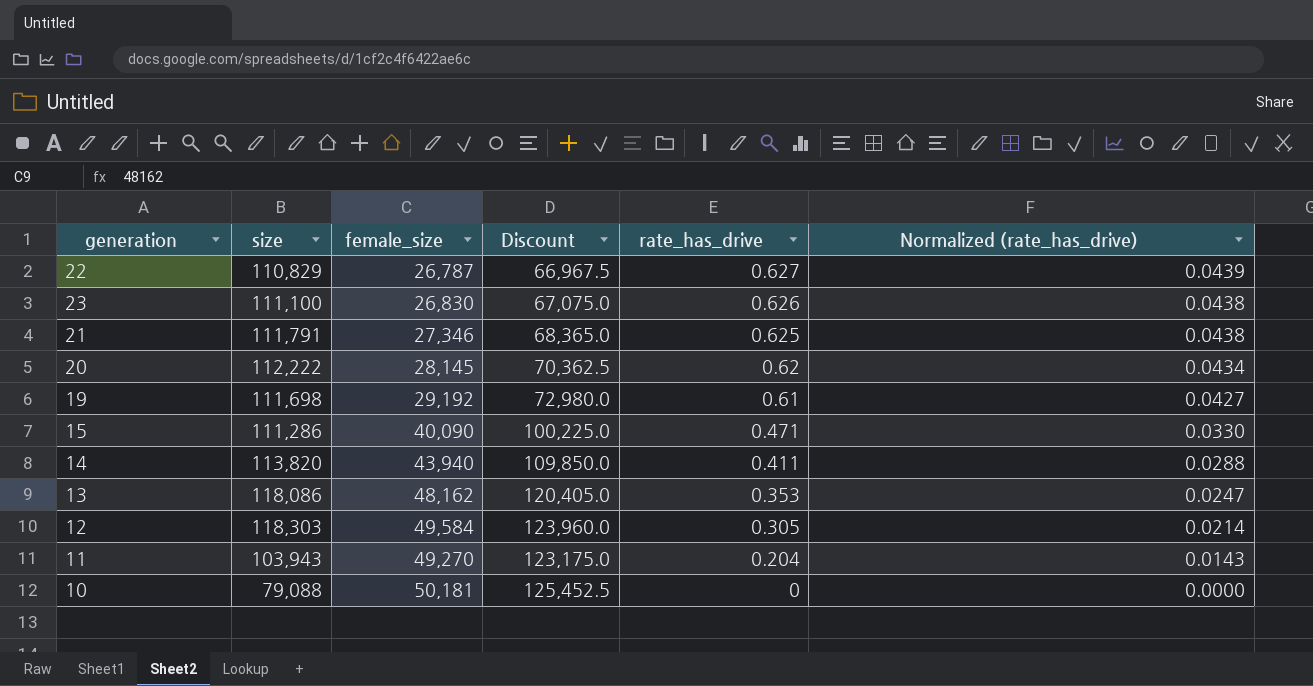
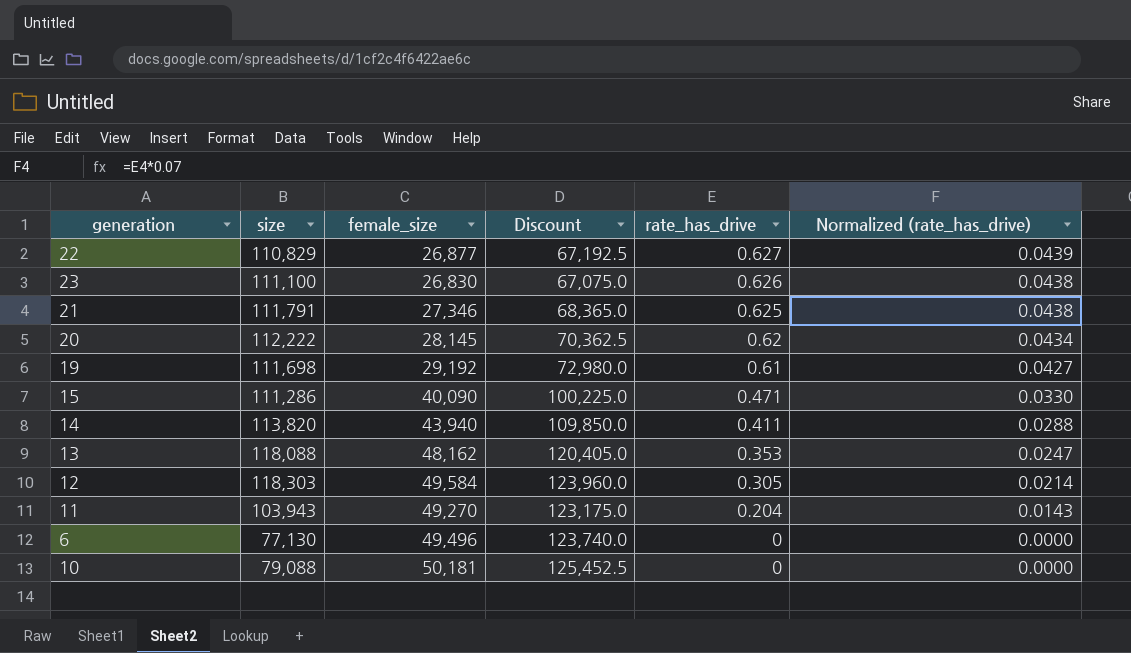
22 | female_size: 26,787 -> 26,877
22 | Discount: 66,967.5 -> 67,192.5
13 | size: 118,086 -> 118,088
row 6: none -> 77,130 | 49,496 | 123,740.0 | 0 | 0.0000

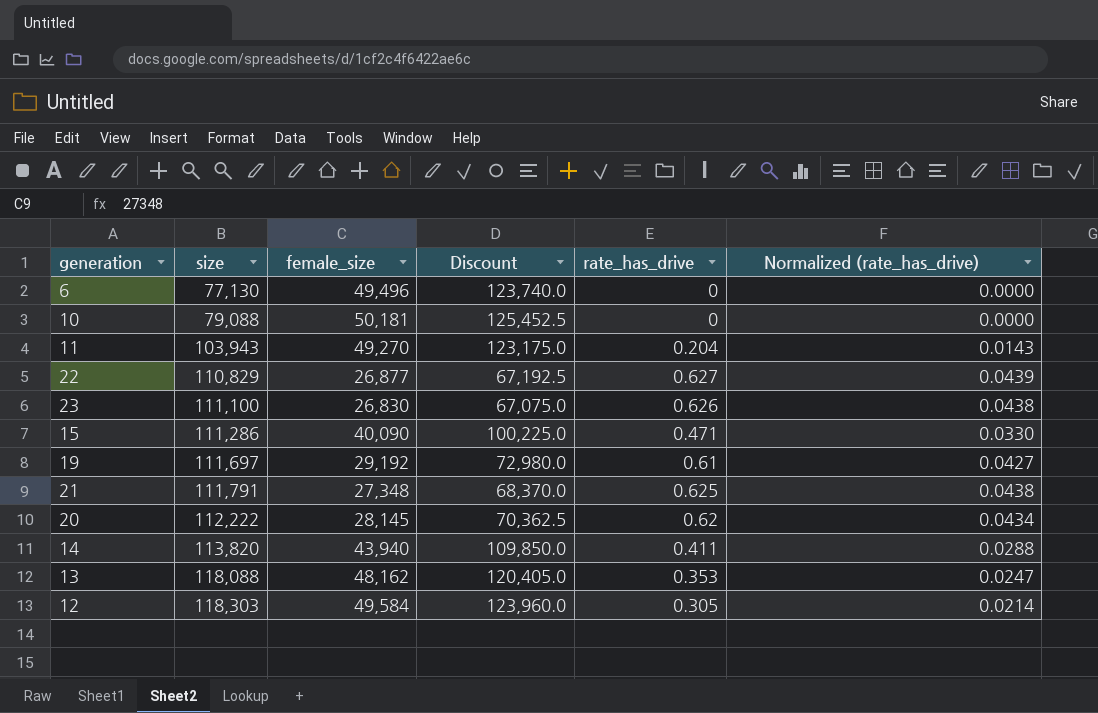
row order: rate_has_drive descending -> size ascending
19 | size: 111,698 -> 111,697
21 | female_size: 27,346 -> 27,348
21 | Discount: 68,365.0 -> 68,370.0

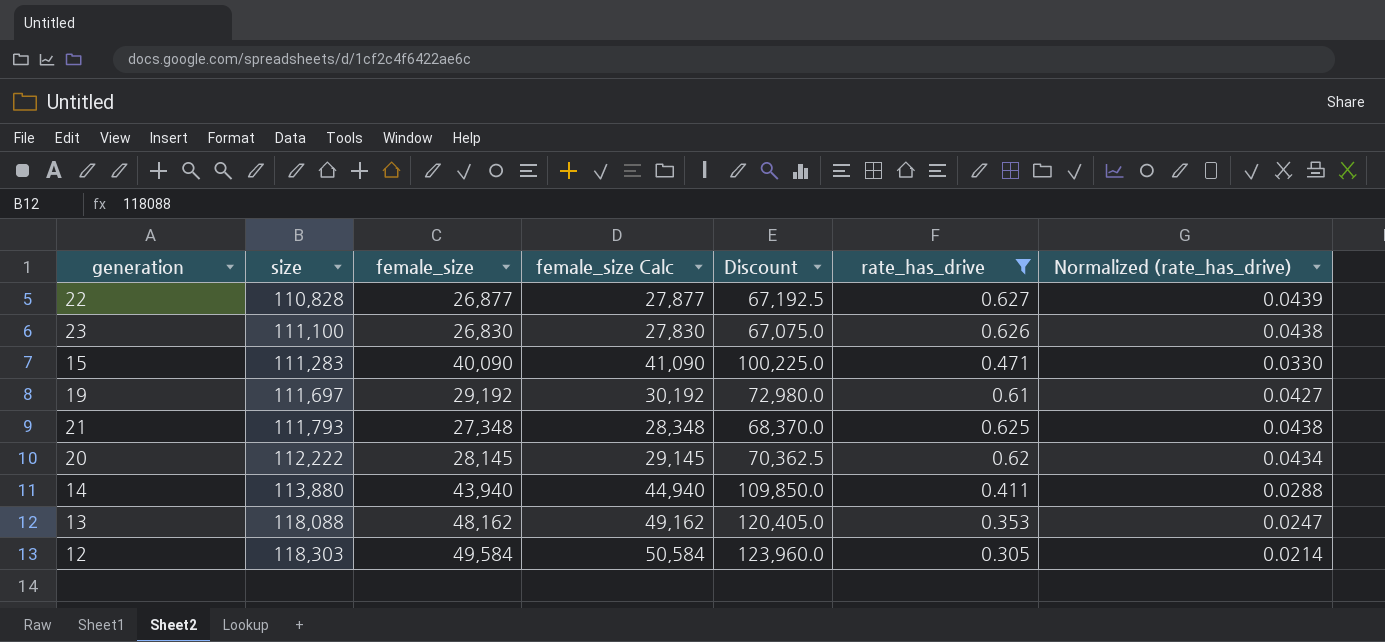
filter: none -> rate_has_drive >= 0.305
column female_size Calc | formula: none -> [female_size] + 1000
22 | size: 110,829 -> 110,828
15 | size: 111,286 -> 111,283
21 | size: 111,791 -> 111,793
14 | size: 113,820 -> 113,880

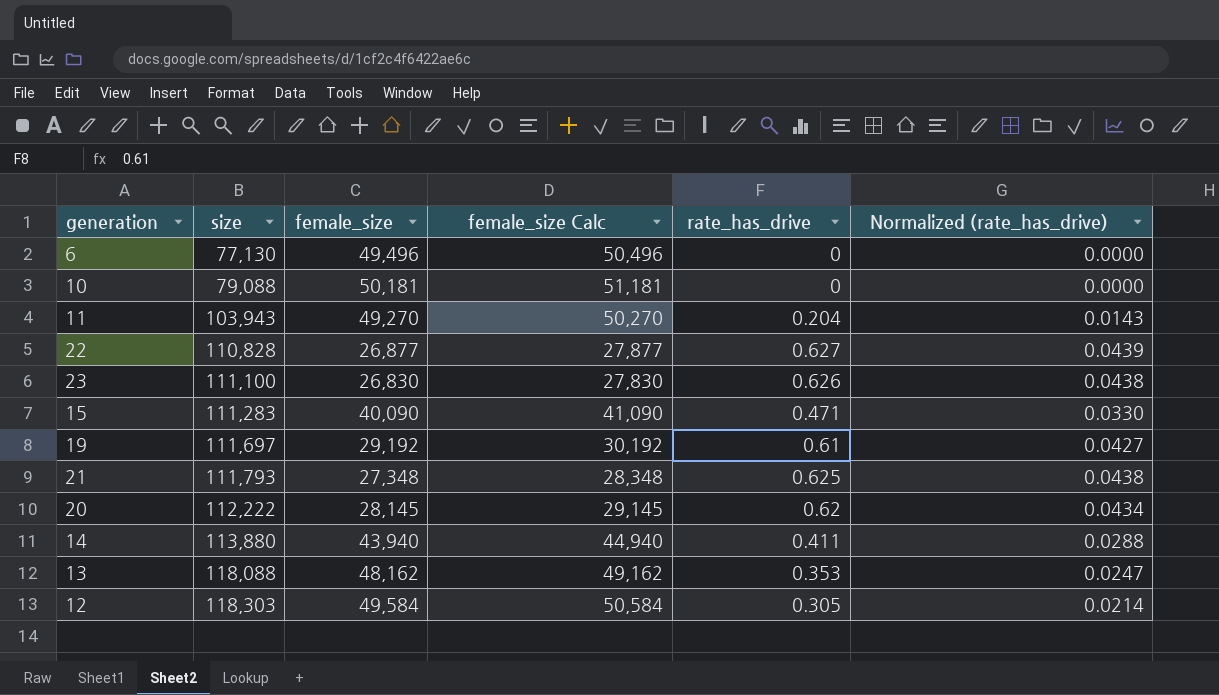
filter: rate_has_drive >= 0.305 -> none
column Discount | formula: [female_size] * 2.5 -> none

